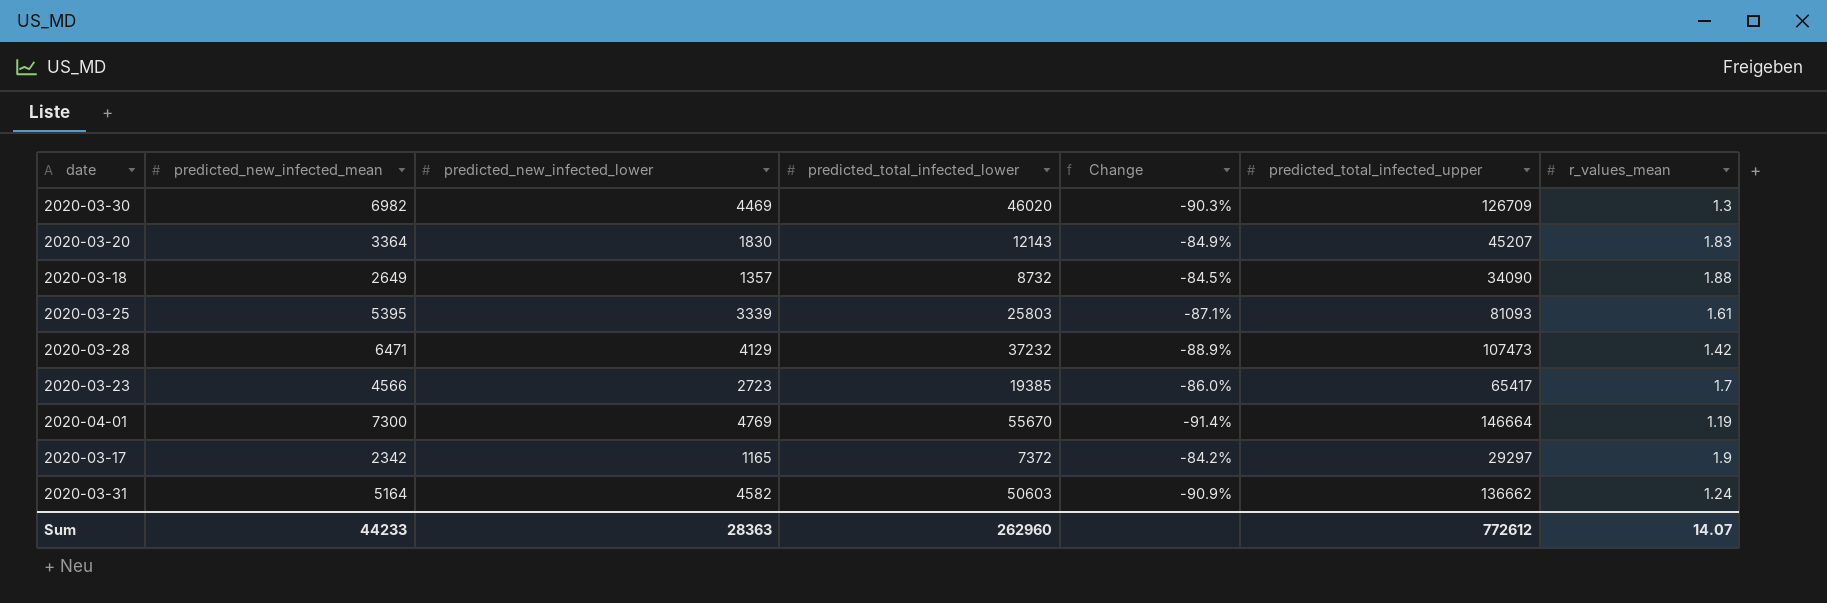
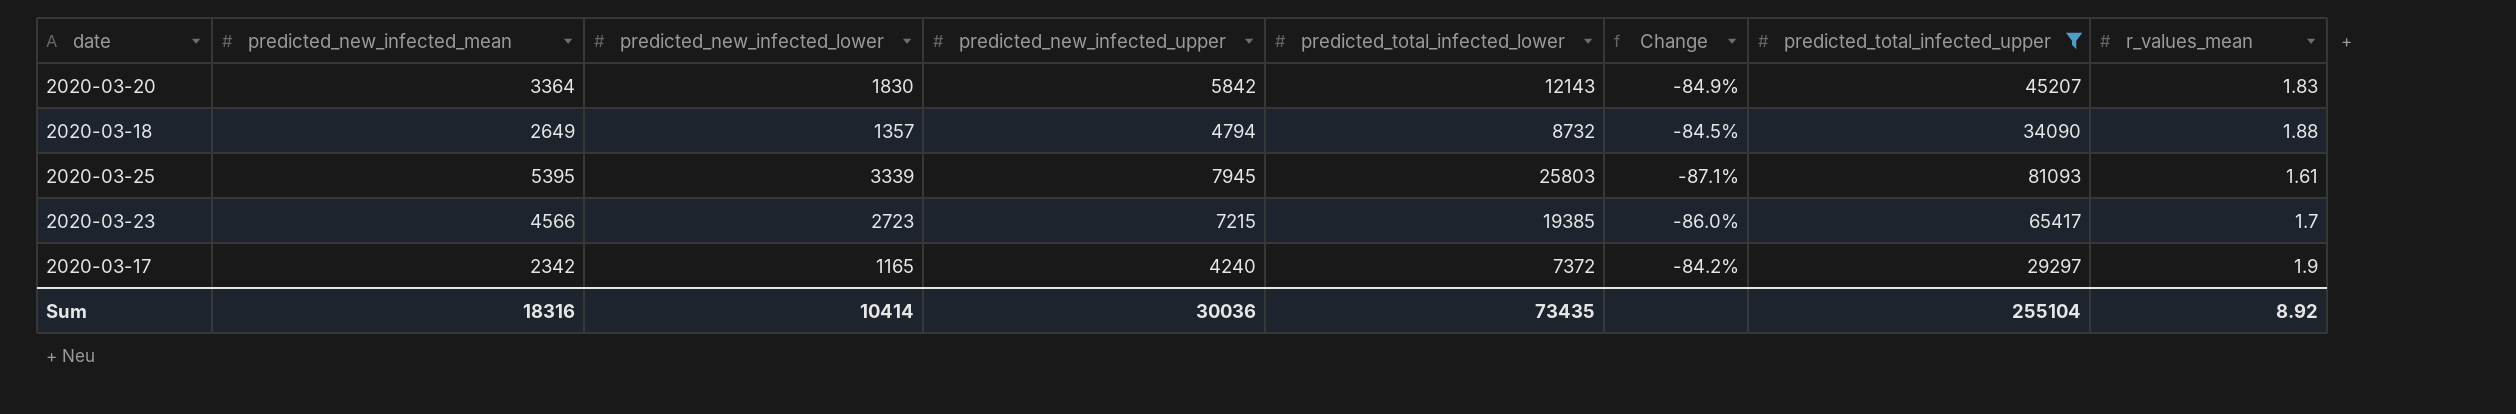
filter: none -> predicted_total_infected_upper <= 81093
column predicted_new_infected_upper | position: none -> 4
Sum | predicted_new_infected_mean: 44233 -> 18316
Sum | predicted_new_infected_lower: 28363 -> 10414
Sum | predicted_total_infected_lower: 262960 -> 73435
Sum | predicted_total_infected_upper: 772612 -> 255104
Sum | r_values_mean: 14.07 -> 8.92

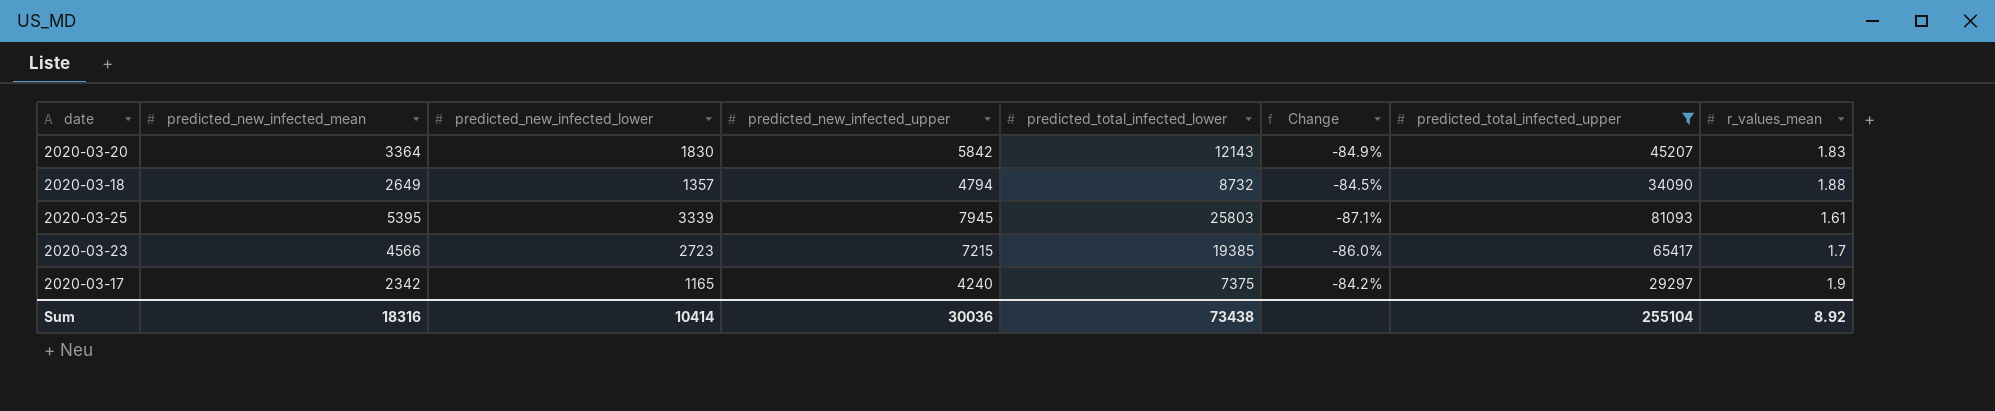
2020-03-17 | predicted_total_infected_lower: 7372 -> 7375
Sum | predicted_total_infected_lower: 73435 -> 73438

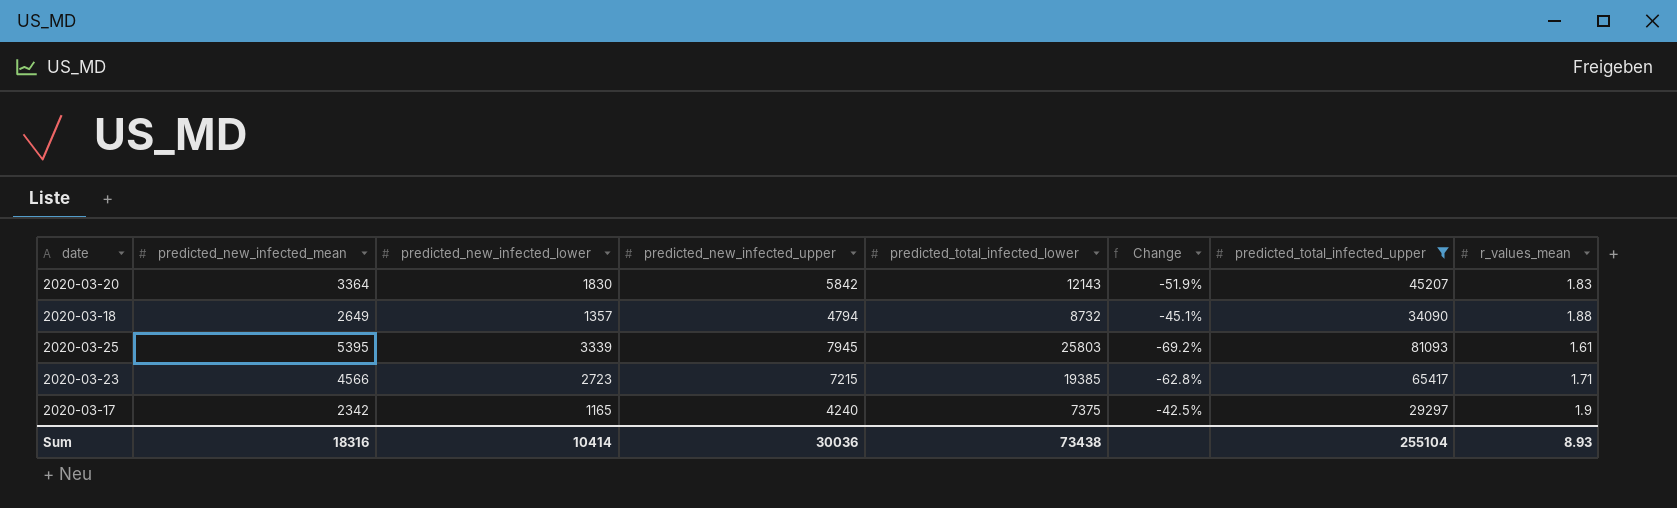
column Change | formula: ([predicted_new_infected_lower] - [predicted_total_infected_lower]) / [predicted_total_infected_lower] -> ([predicted_new_infected_upper] - [predicted_total_infected_lower]) / [predicted_total_infected_lower]
2020-03-23 | r_values_mean: 1.7 -> 1.71
Sum | r_values_mean: 8.92 -> 8.93

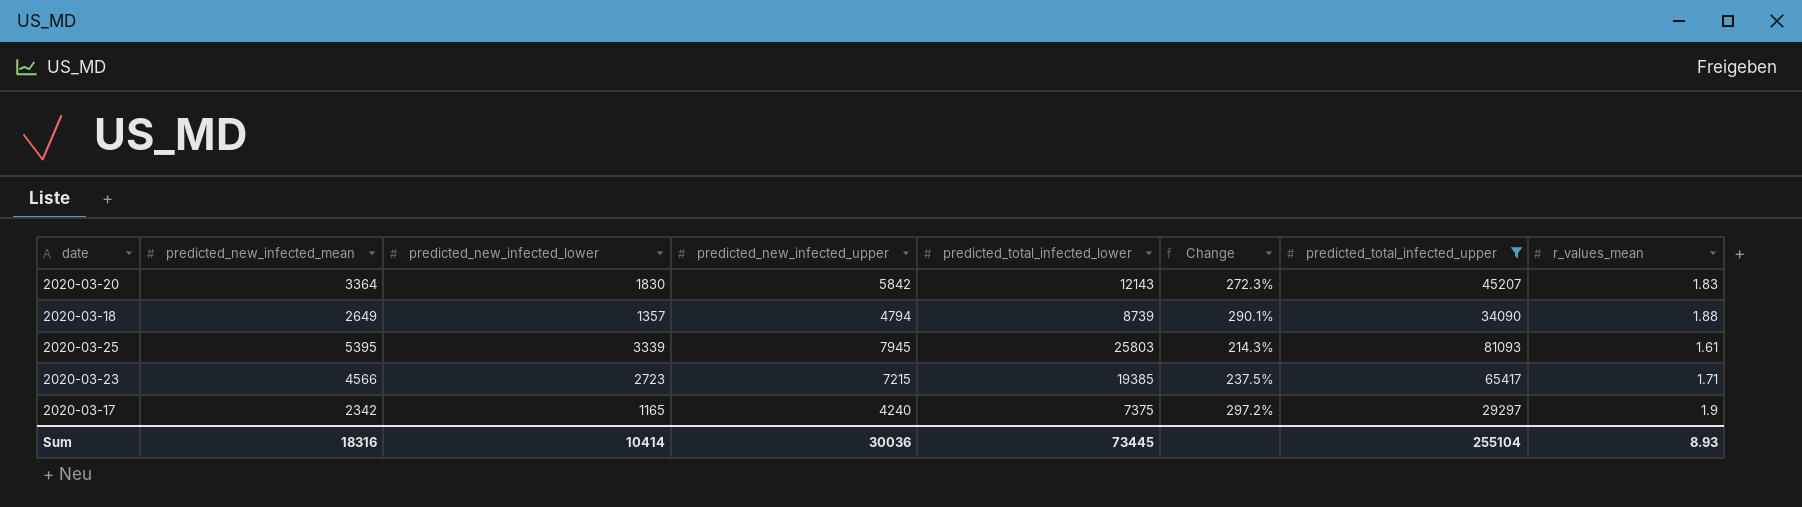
column Change | formula: ([predicted_new_infected_upper] - [predicted_total_infected_lower]) / [predicted_total_infected_lower] -> ([predicted_total_infected_upper] - [predicted_total_infected_lower]) / [predicted_total_infected_lower]
2020-03-18 | predicted_total_infected_lower: 8732 -> 8739
Sum | predicted_total_infected_lower: 73438 -> 73445

